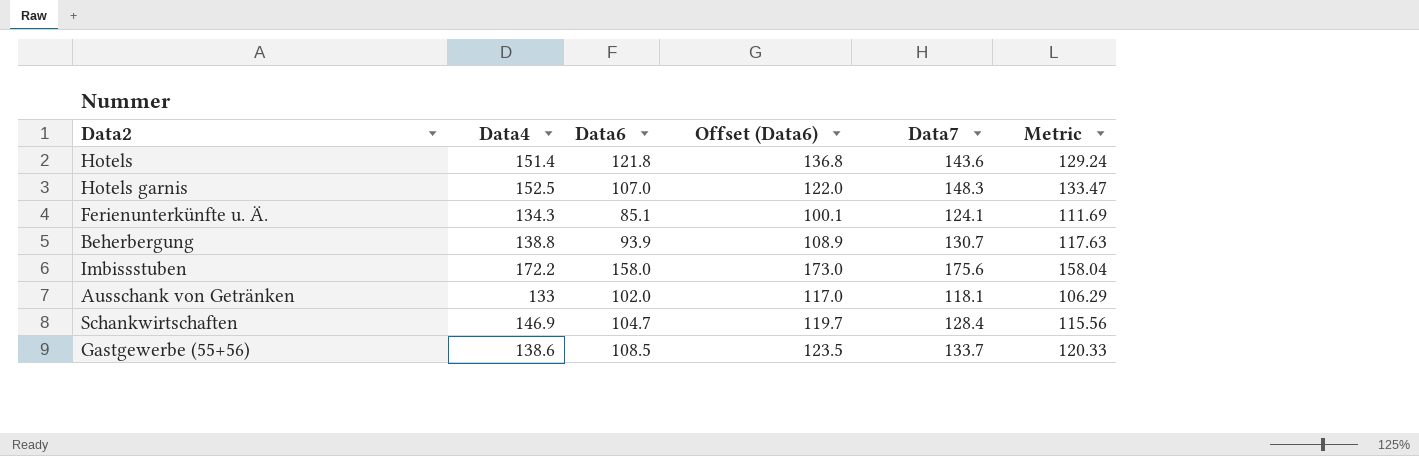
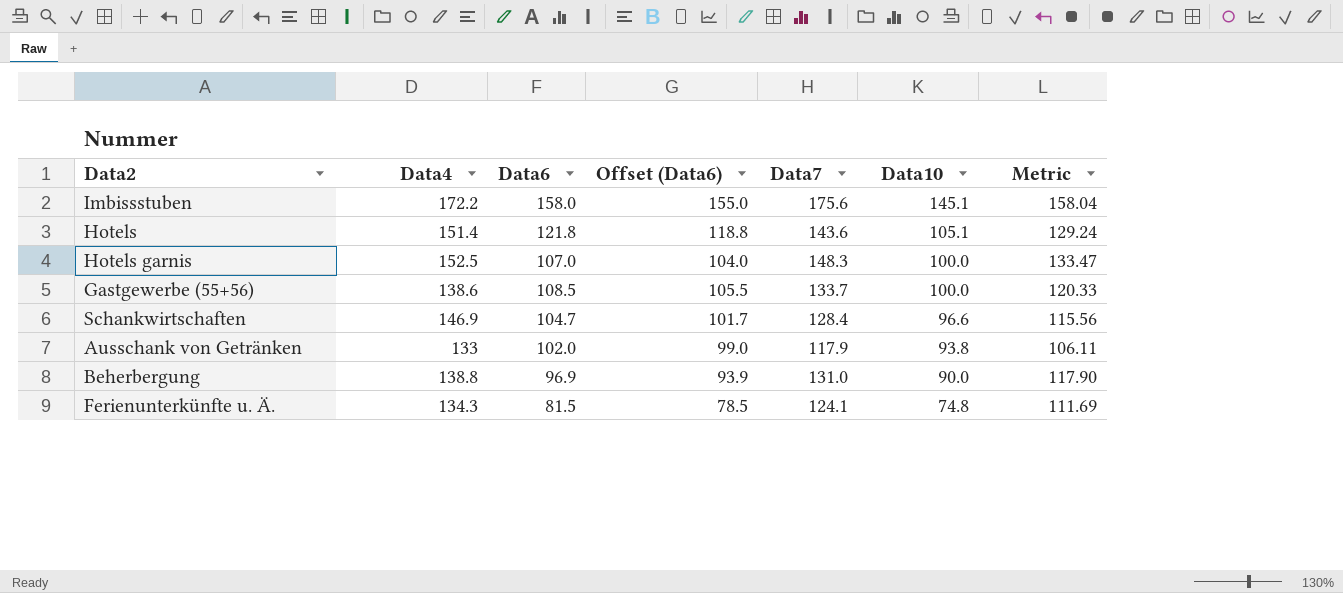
row order: none -> Data10 descending
column Offset (Data6) | formula: [Data6] + 15 -> [Data6] - 3
column Data10 | position: none -> 6
Ausschank von Getränken | Data7: 118.1 -> 117.9
Ausschank von Getränken | Metric: 106.29 -> 106.11
Beherbergung | Data6: 93.9 -> 96.9
Beherbergung | Data7: 130.7 -> 131.0
Beherbergung | Metric: 117.63 -> 117.90
Ferienunterkünfte u. Ä. | Data6: 85.1 -> 81.5

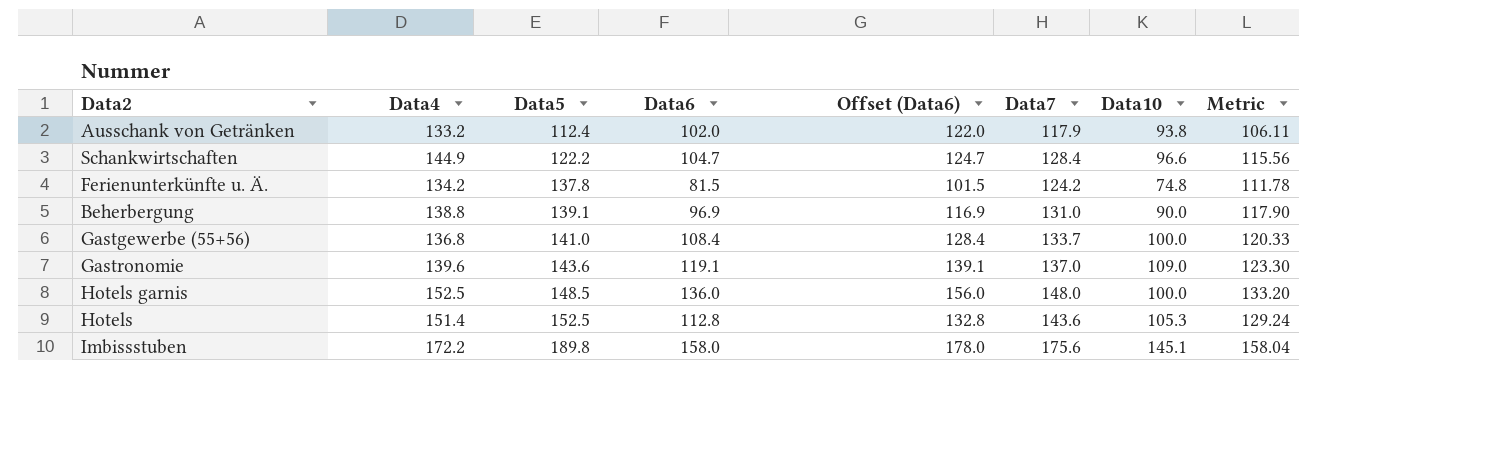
row order: Data10 descending -> Data5 ascending
column Data5 | position: none -> 3
column Offset (Data6) | formula: [Data6] - 3 -> [Data6] + 20
Ausschank von Getränken | Data4: 133 -> 133.2
Schankwirtschaften | Data4: 146.9 -> 144.9
Ferienunterkünfte u. Ä. | Data4: 134.3 -> 134.2
Ferienunterkünfte u. Ä. | Data7: 124.1 -> 124.2
Ferienunterkünfte u. Ä. | Metric: 111.69 -> 111.78
Gastgewerbe (55+56) | Data4: 138.6 -> 136.8
Gastgewerbe (55+56) | Data6: 108.5 -> 108.4
row Gastronomie: none -> 139.6 | 143.6 | 119.1 | 139.1 | 137.0 | 109.0 | 123.30
Hotels garnis | Data6: 107.0 -> 136.0
Hotels garnis | Data7: 148.3 -> 148.0
Hotels garnis | Metric: 133.47 -> 133.20
Hotels | Data6: 121.8 -> 112.8
Hotels | Data10: 105.1 -> 105.3

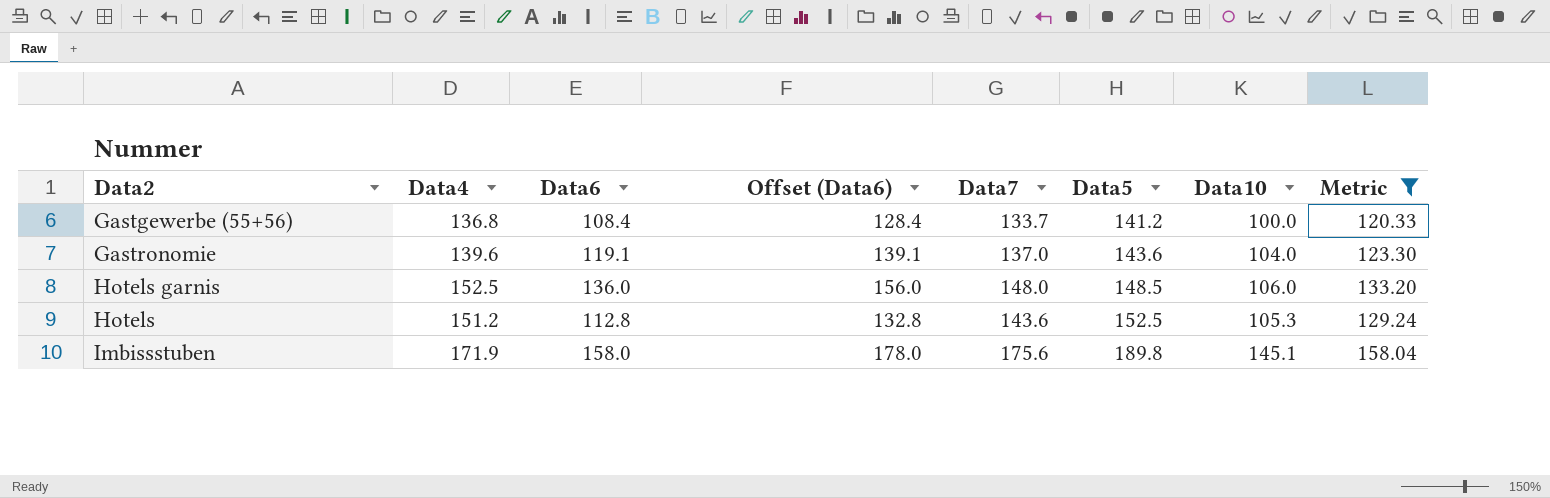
filter: none -> Metric >= 120.33
column Data5 | position: 3 -> 6
Gastgewerbe (55+56) | Data5: 141.0 -> 141.2
Gastronomie | Data10: 109.0 -> 104.0
Hotels garnis | Data10: 100.0 -> 106.0
Hotels | Data4: 151.4 -> 151.2
Imbissstuben | Data4: 172.2 -> 171.9

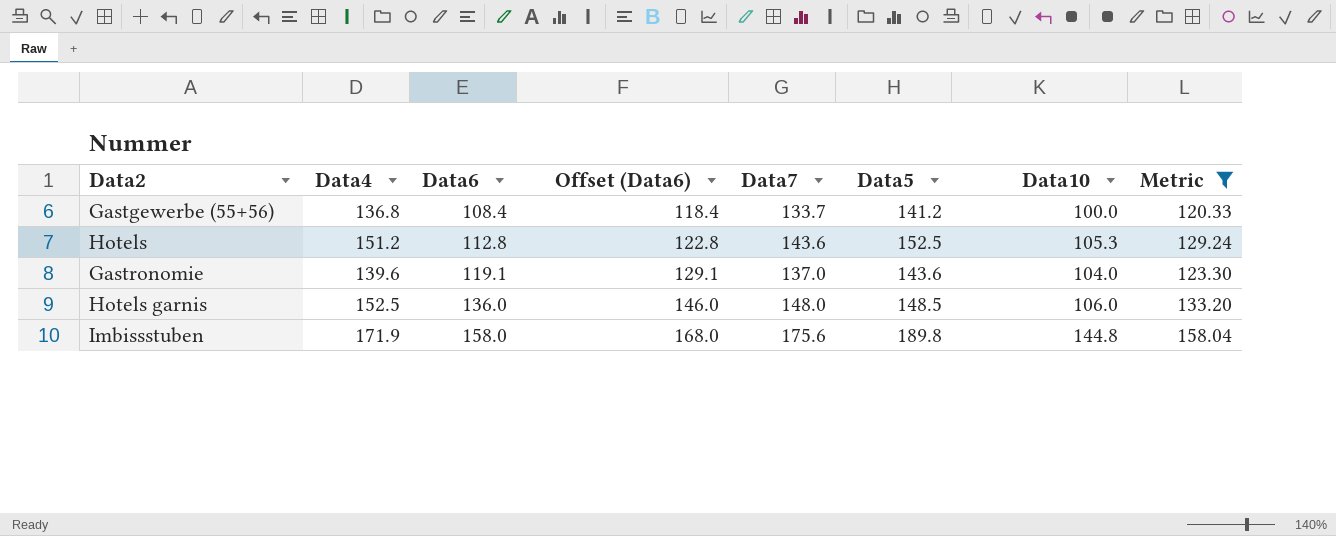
row order: Data5 ascending -> Data6 ascending
column Offset (Data6) | formula: [Data6] + 20 -> [Data6] + 10
Imbissstuben | Data10: 145.1 -> 144.8

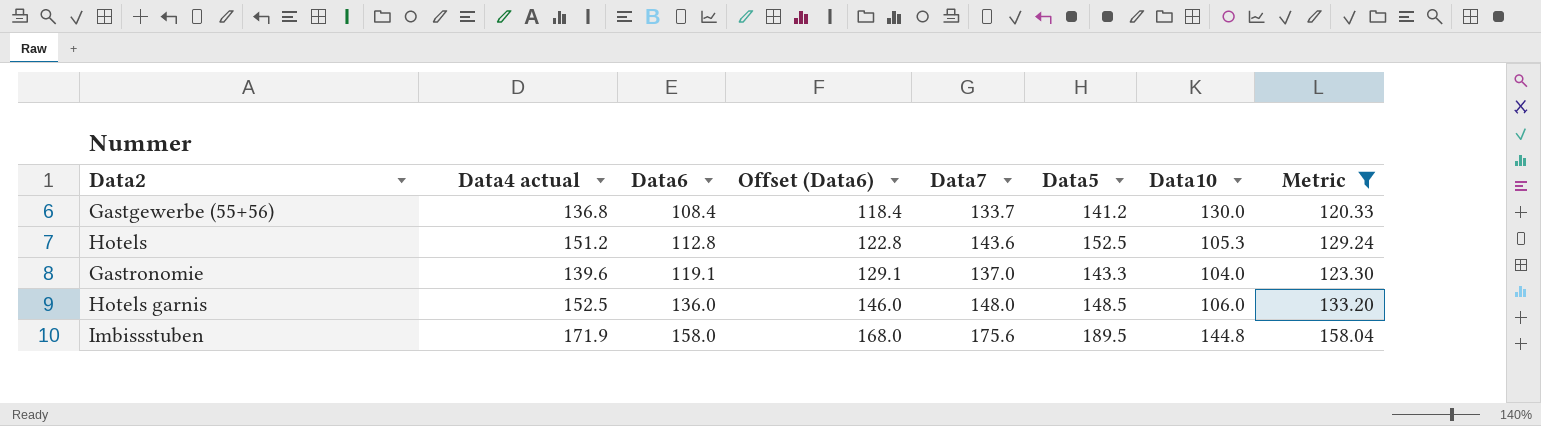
column name: Data4 -> Data4 actual
Gastgewerbe (55+56) | Data10: 100.0 -> 130.0
Gastronomie | Data5: 143.6 -> 143.3
Imbissstuben | Data5: 189.8 -> 189.5

